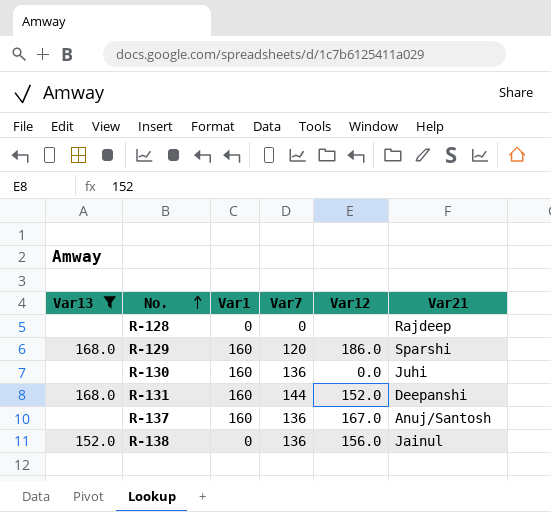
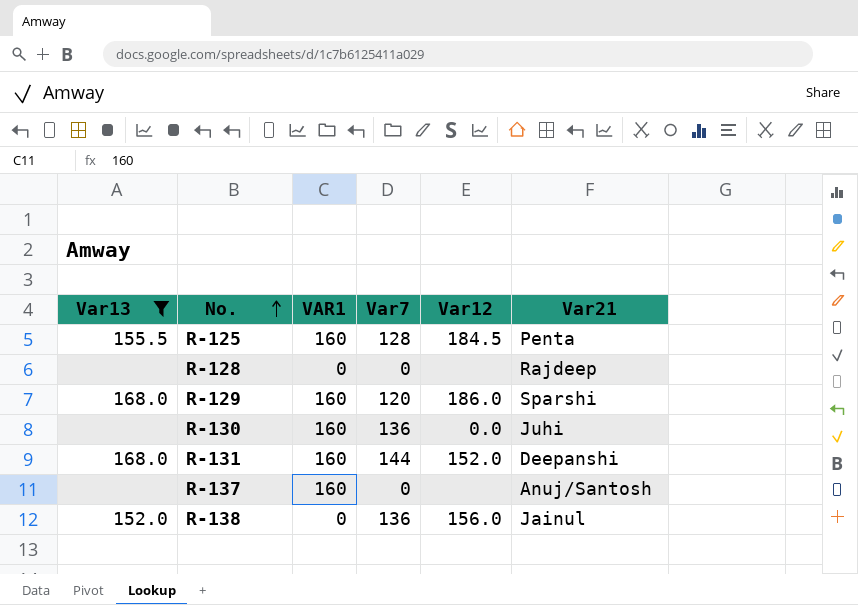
column name: Var1 -> VAR1
row R-125: none -> 155.5 | 160 | 128 | 184.5 | Penta
R-137 | Var7: 136 -> 0
R-137 | Var12: 167.0 -> none

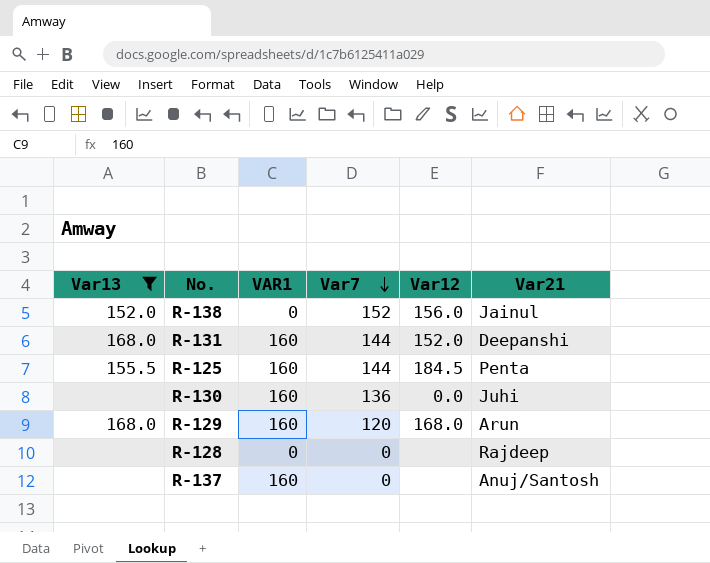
row order: No. ascending -> Var7 descending
R-138 | Var7: 136 -> 152
R-125 | Var7: 128 -> 144
R-129 | Var12: 186.0 -> 168.0
R-129 | Var21: Sparshi -> Arun

